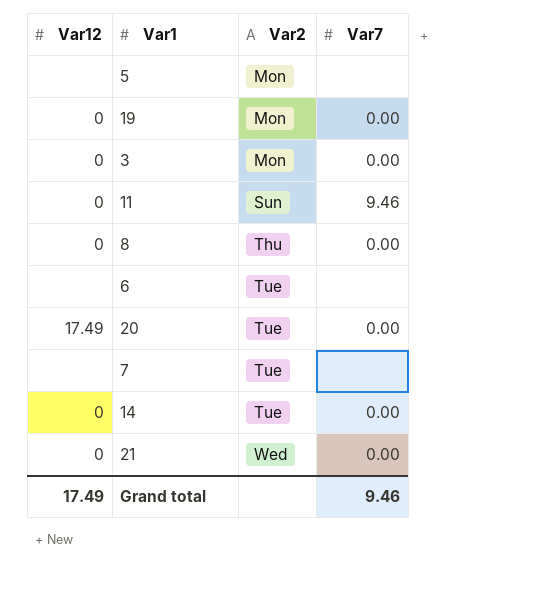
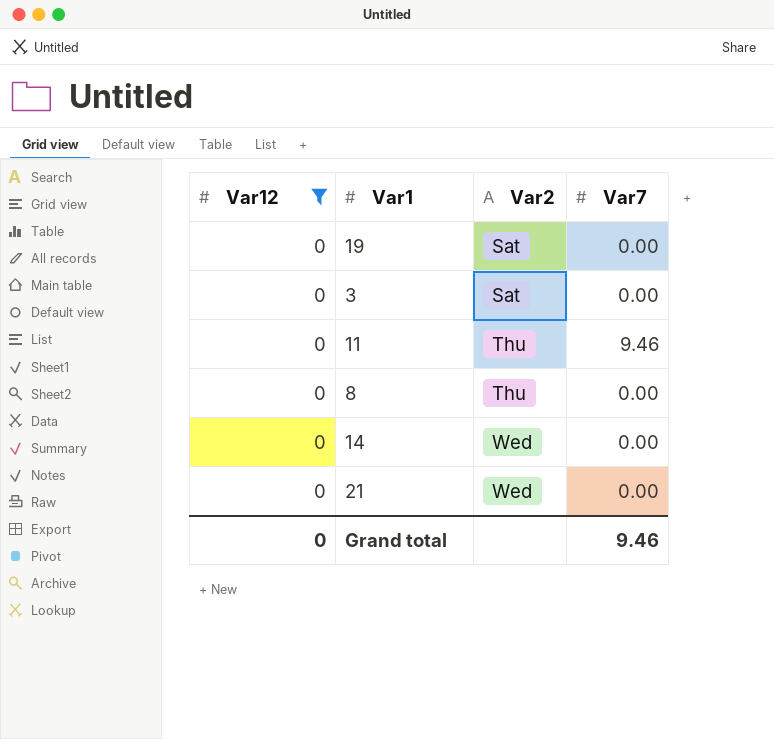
filter: none -> Var12 = 0
19 | Var2: Mon -> Sat
3 | Var2: Mon -> Sat
11 | Var2: Sun -> Thu
14 | Var2: Tue -> Wed
Grand total | Var12: 17.49 -> 0

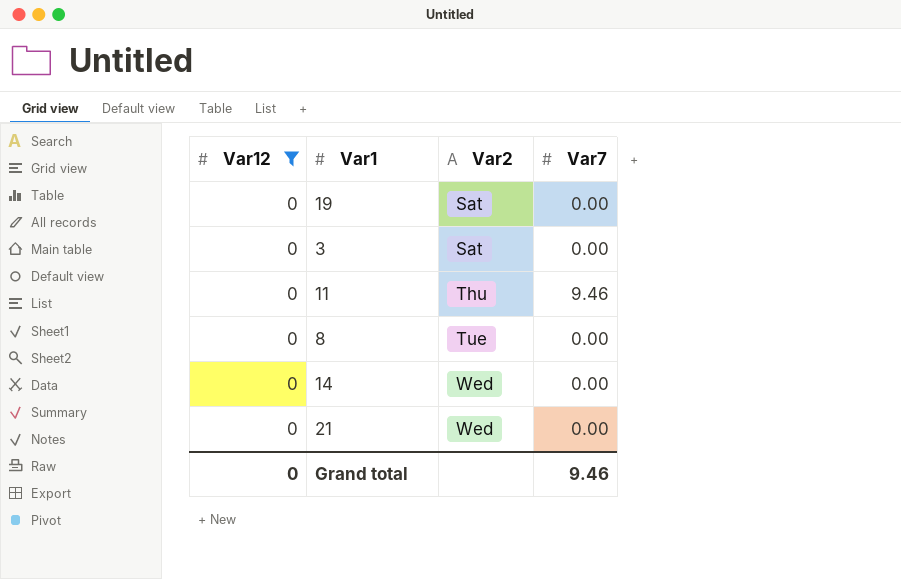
8 | Var2: Thu -> Tue

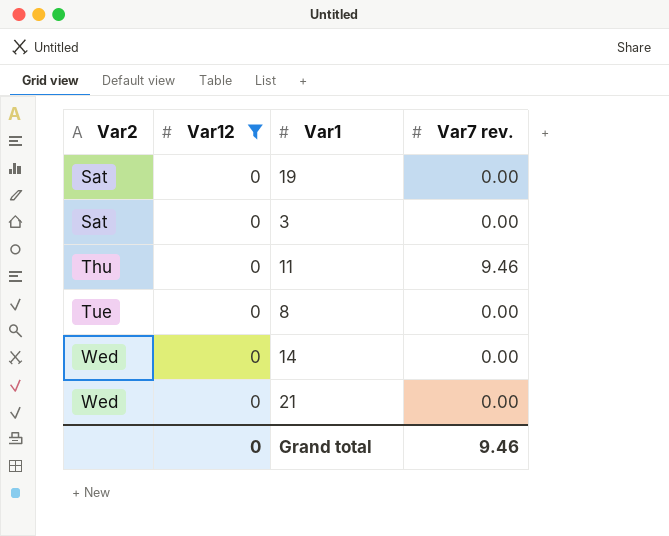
column Var2 | position: 3 -> 1
column name: Var7 -> Var7 rev.

